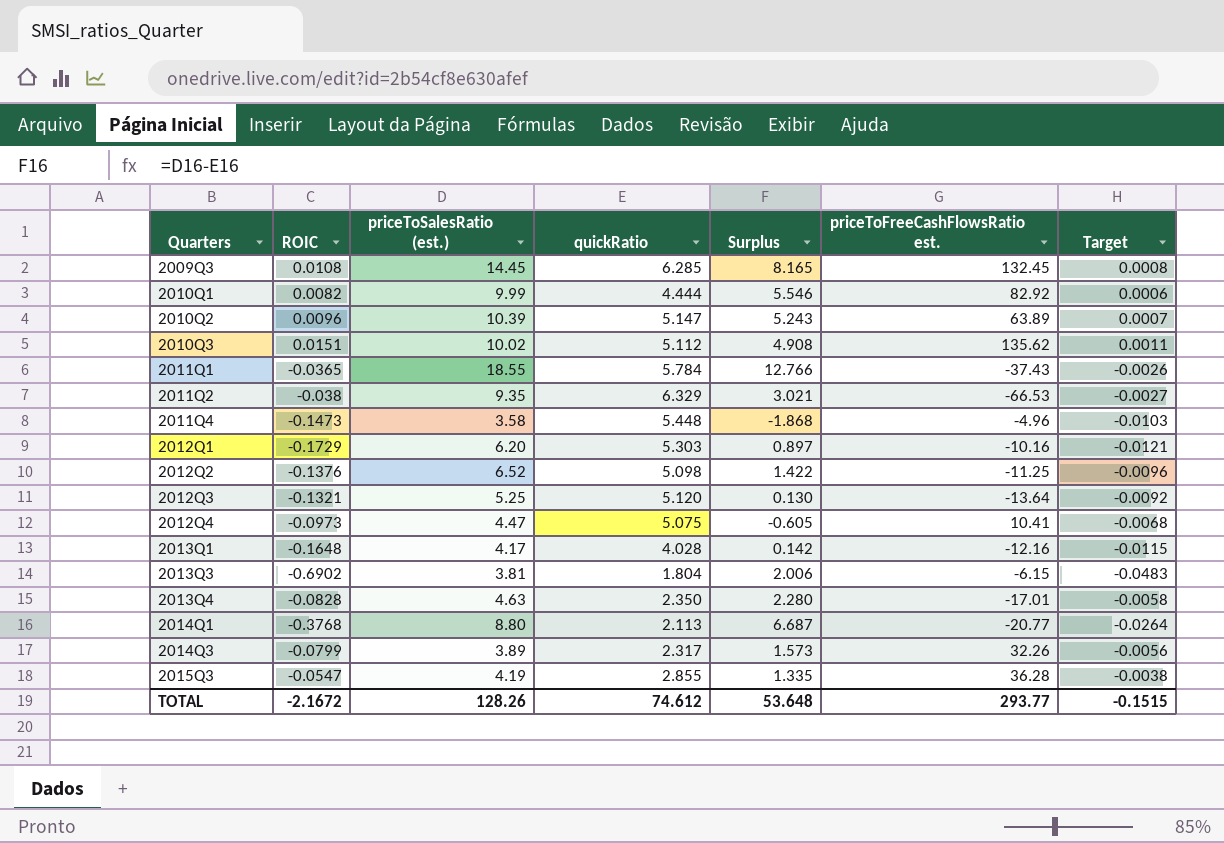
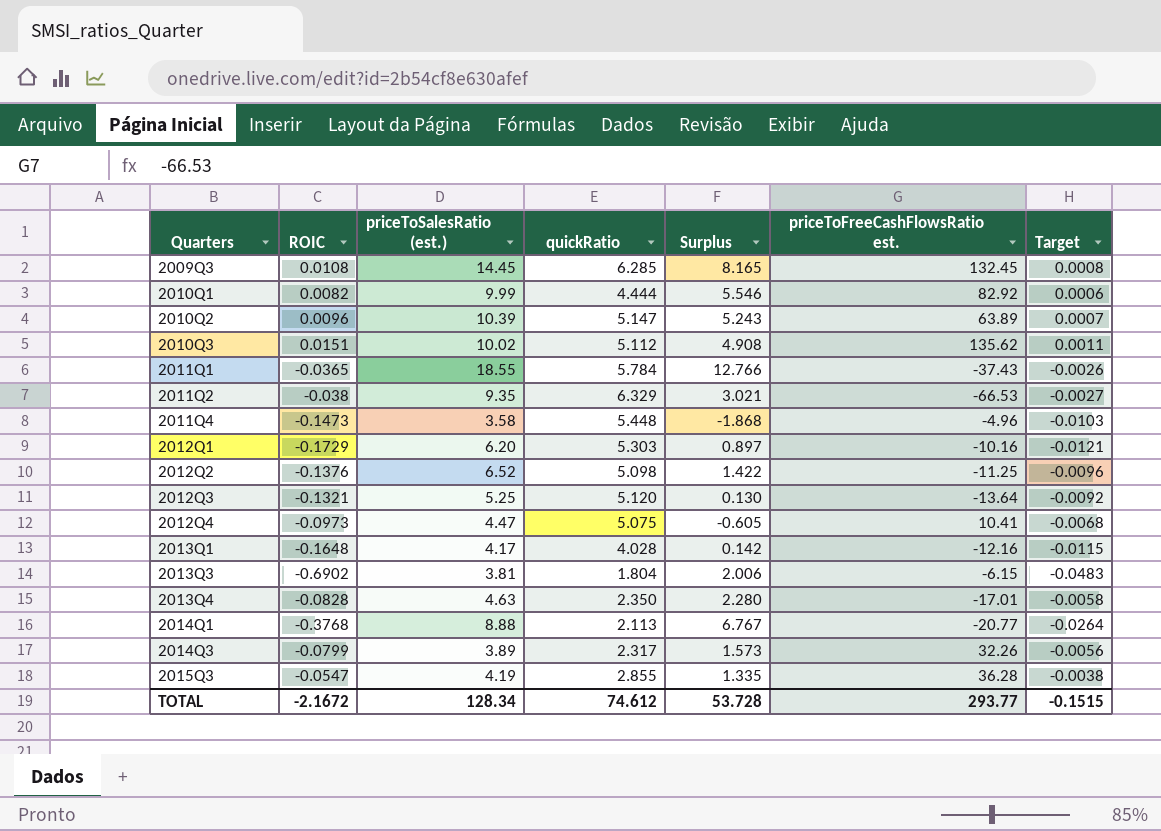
2014Q1 | priceToSalesRatio (est.): 8.80 -> 8.88
2014Q1 | Surplus: 6.687 -> 6.767
TOTAL | priceToSalesRatio (est.): 128.26 -> 128.34
TOTAL | Surplus: 53.648 -> 53.728

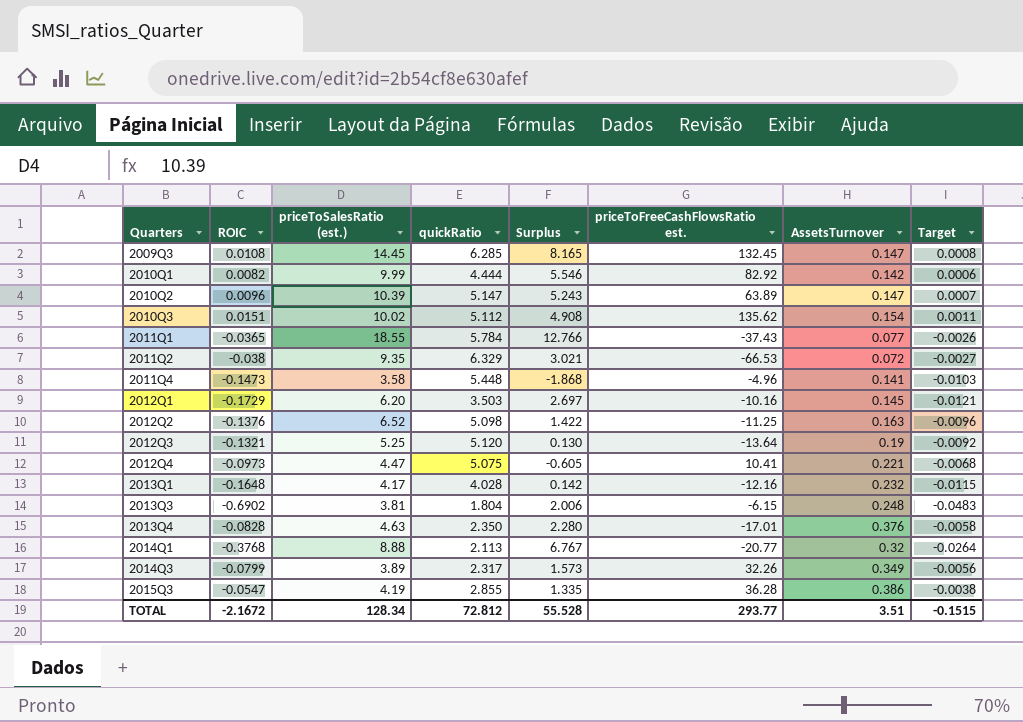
column AssetsTurnover | position: none -> 7
2012Q1 | quickRatio: 5.303 -> 3.503
2012Q1 | Surplus: 0.897 -> 2.697
TOTAL | quickRatio: 74.612 -> 72.812
TOTAL | Surplus: 53.728 -> 55.528

